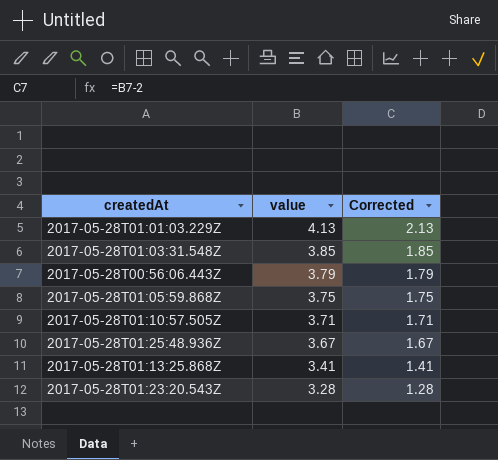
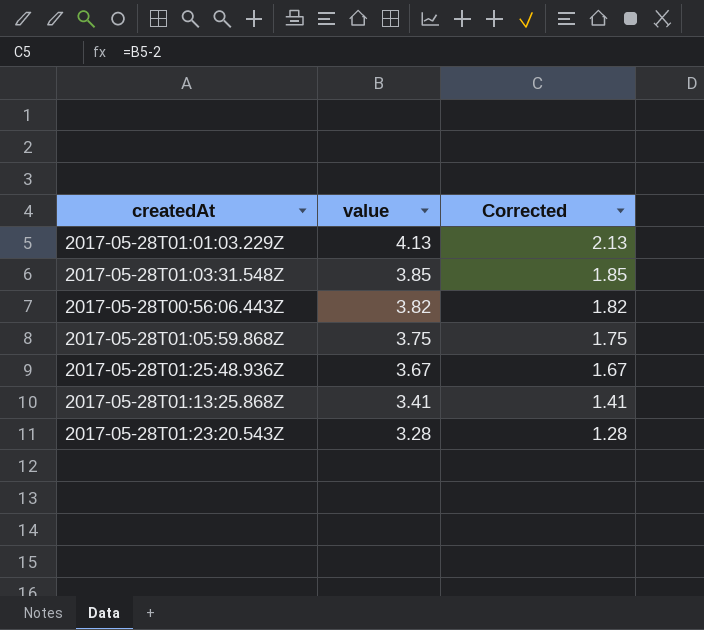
row 2017-05-28T01:10:57.505Z: 3.71 | 1.71 -> none
2017-05-28T00:56:06.443Z | value: 3.79 -> 3.82
2017-05-28T00:56:06.443Z | Corrected: 1.79 -> 1.82

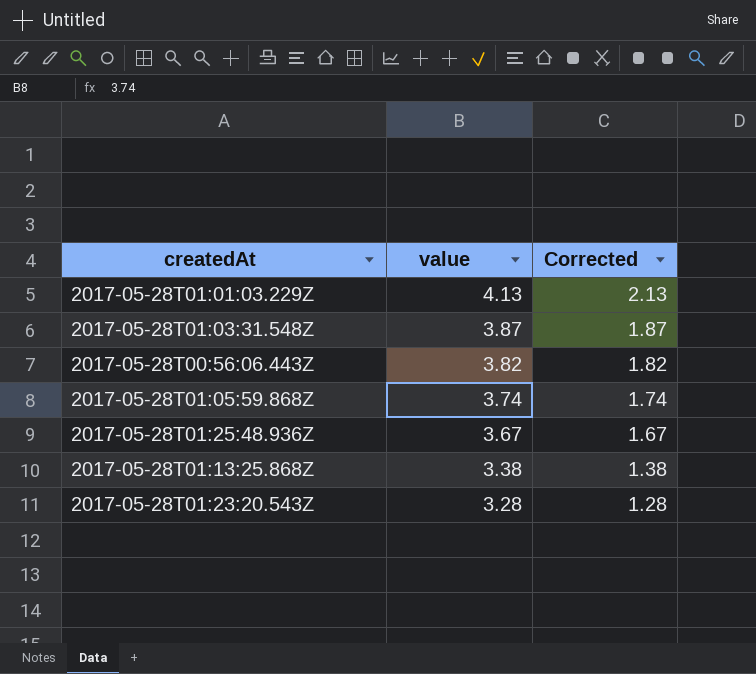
2017-05-28T01:03:31.548Z | value: 3.85 -> 3.87
2017-05-28T01:03:31.548Z | Corrected: 1.85 -> 1.87
2017-05-28T01:05:59.868Z | value: 3.75 -> 3.74
2017-05-28T01:05:59.868Z | Corrected: 1.75 -> 1.74
2017-05-28T01:13:25.868Z | value: 3.41 -> 3.38
2017-05-28T01:13:25.868Z | Corrected: 1.41 -> 1.38

